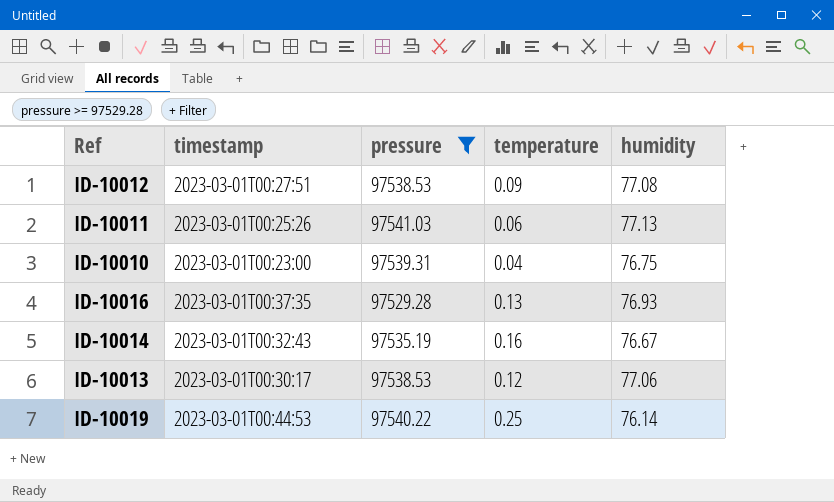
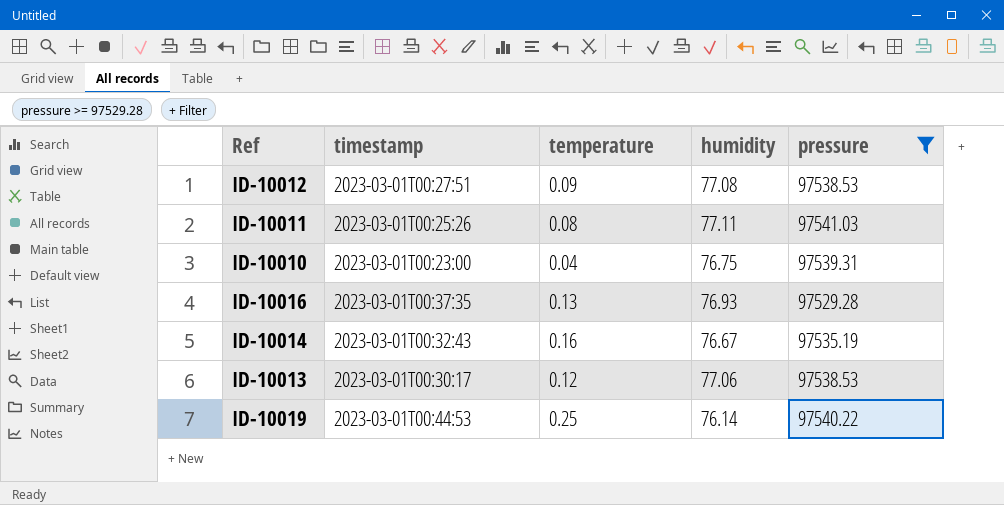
column pressure | position: 3 -> 5
ID-10011 | temperature: 0.06 -> 0.08
ID-10011 | humidity: 77.13 -> 77.11

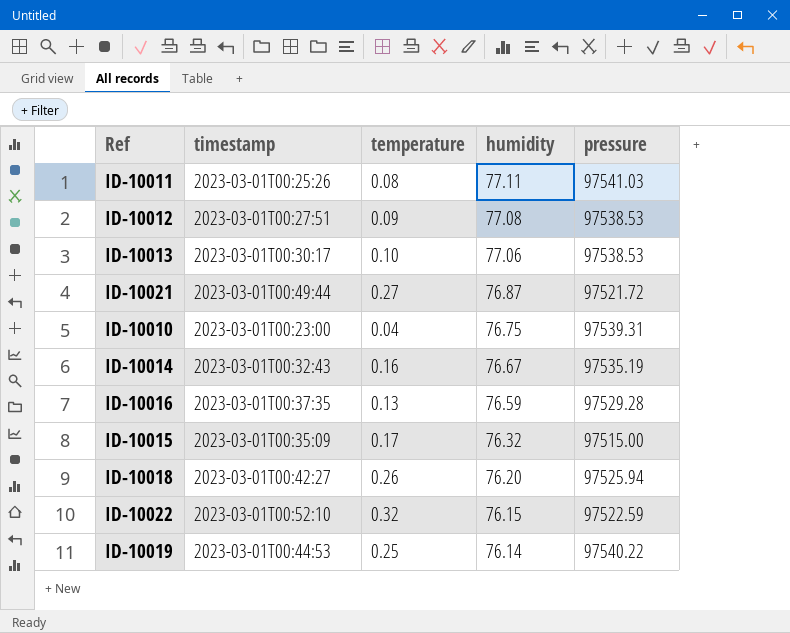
filter: pressure >= 97529.28 -> none
row order: none -> humidity descending
ID-10013 | temperature: 0.12 -> 0.10
ID-10016 | humidity: 76.93 -> 76.59

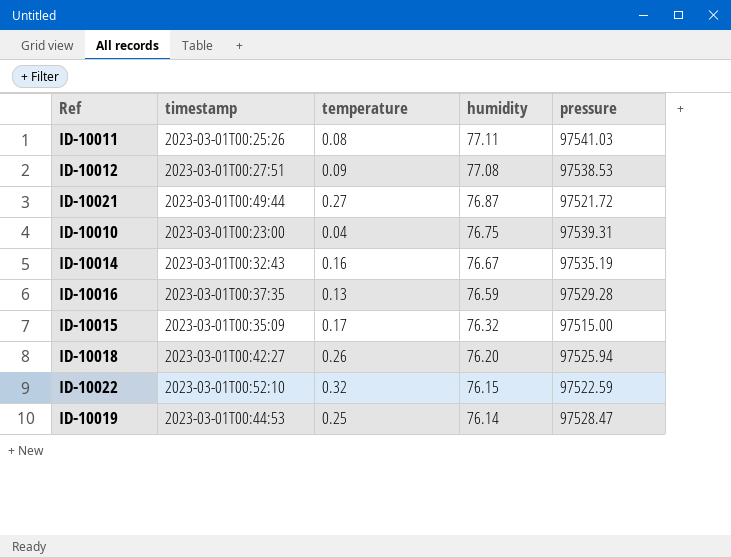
row ID-10013: 2023-03-01T00:30:17 | 0.10 | 77.06 | 97538.53 -> none
ID-10019 | pressure: 97540.22 -> 97528.47

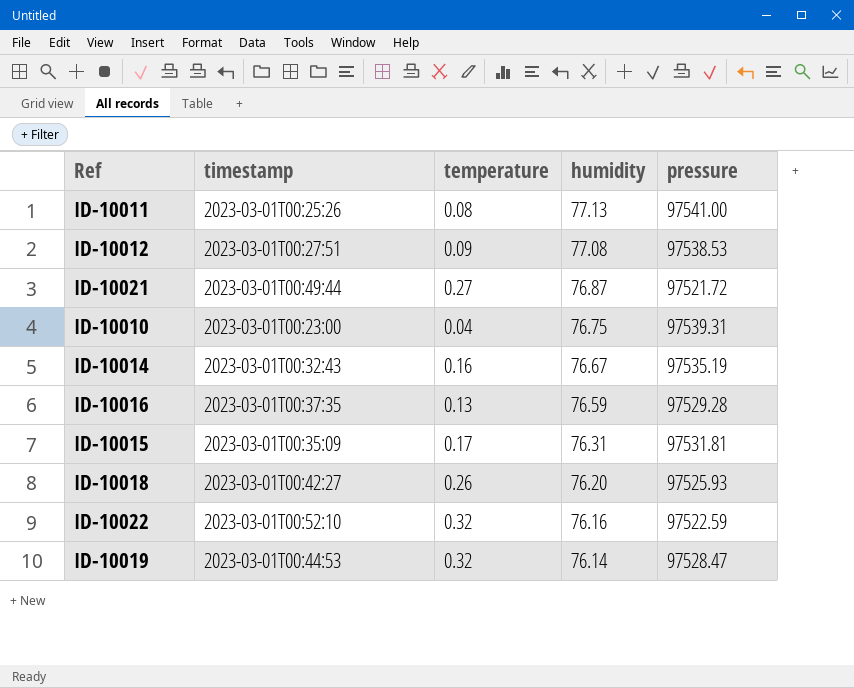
ID-10011 | humidity: 77.11 -> 77.13
ID-10011 | pressure: 97541.03 -> 97541.00
ID-10015 | humidity: 76.32 -> 76.31
ID-10015 | pressure: 97515.00 -> 97531.81
ID-10018 | pressure: 97525.94 -> 97525.93
ID-10022 | humidity: 76.15 -> 76.16
ID-10019 | temperature: 0.25 -> 0.32

